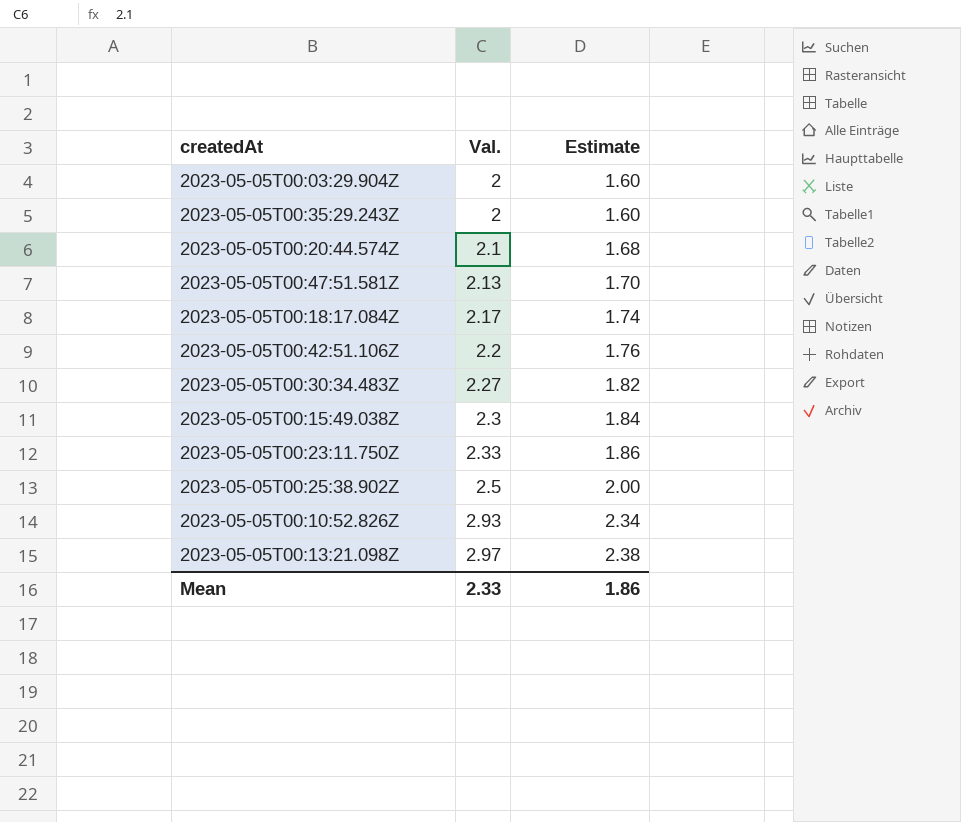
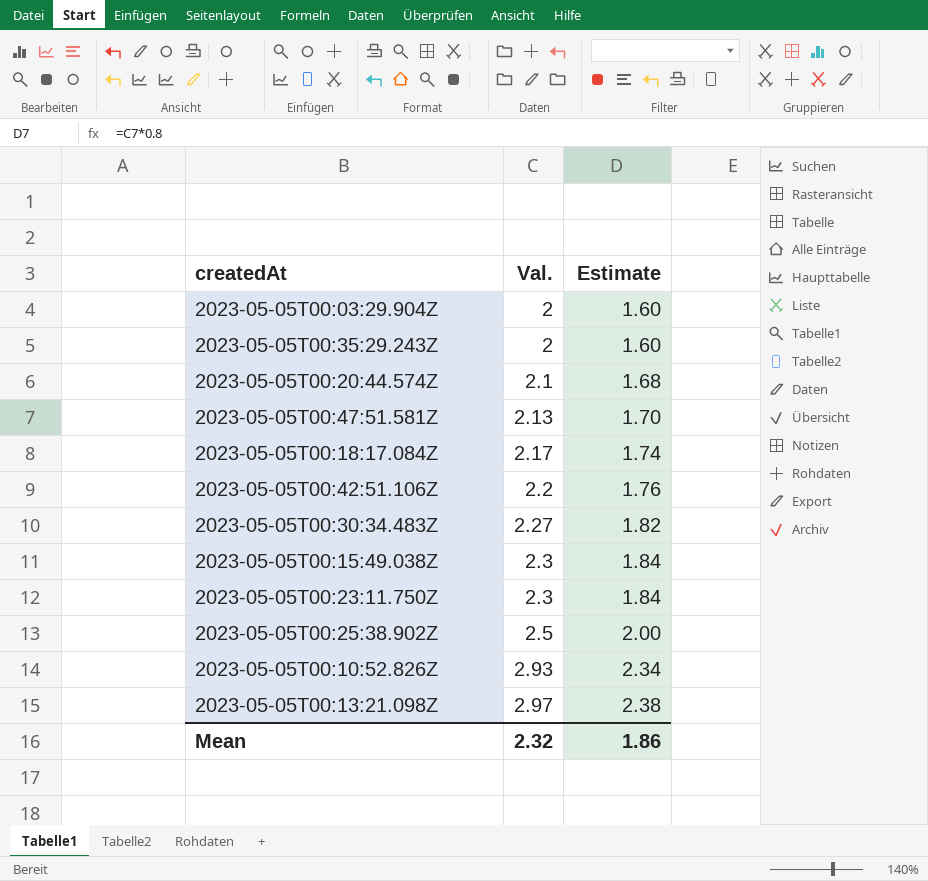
2023-05-05T00:23:11.750Z | Val.: 2.33 -> 2.3
2023-05-05T00:23:11.750Z | Estimate: 1.86 -> 1.84
Mean | Val.: 2.33 -> 2.32

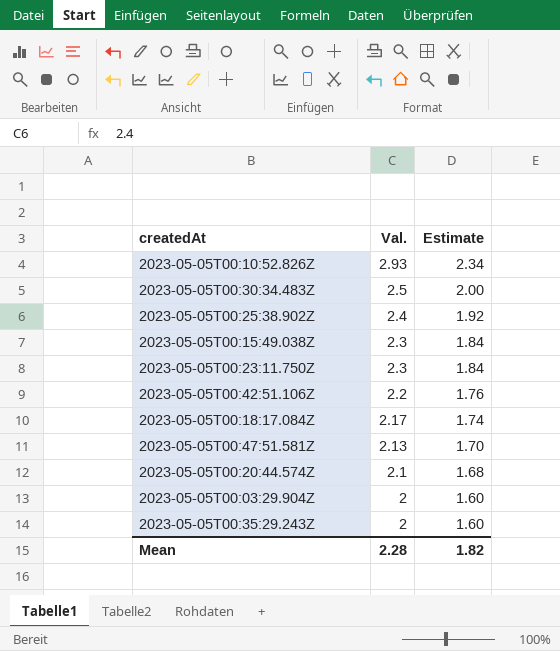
row order: Val. ascending -> Val. descending
row 2023-05-05T00:13:21.098Z: 2.97 | 2.38 -> none
2023-05-05T00:30:34.483Z | Val.: 2.27 -> 2.5
2023-05-05T00:30:34.483Z | Estimate: 1.82 -> 2.00
2023-05-05T00:25:38.902Z | Val.: 2.5 -> 2.4
2023-05-05T00:25:38.902Z | Estimate: 2.00 -> 1.92
Mean | Val.: 2.32 -> 2.28
Mean | Estimate: 1.86 -> 1.82

